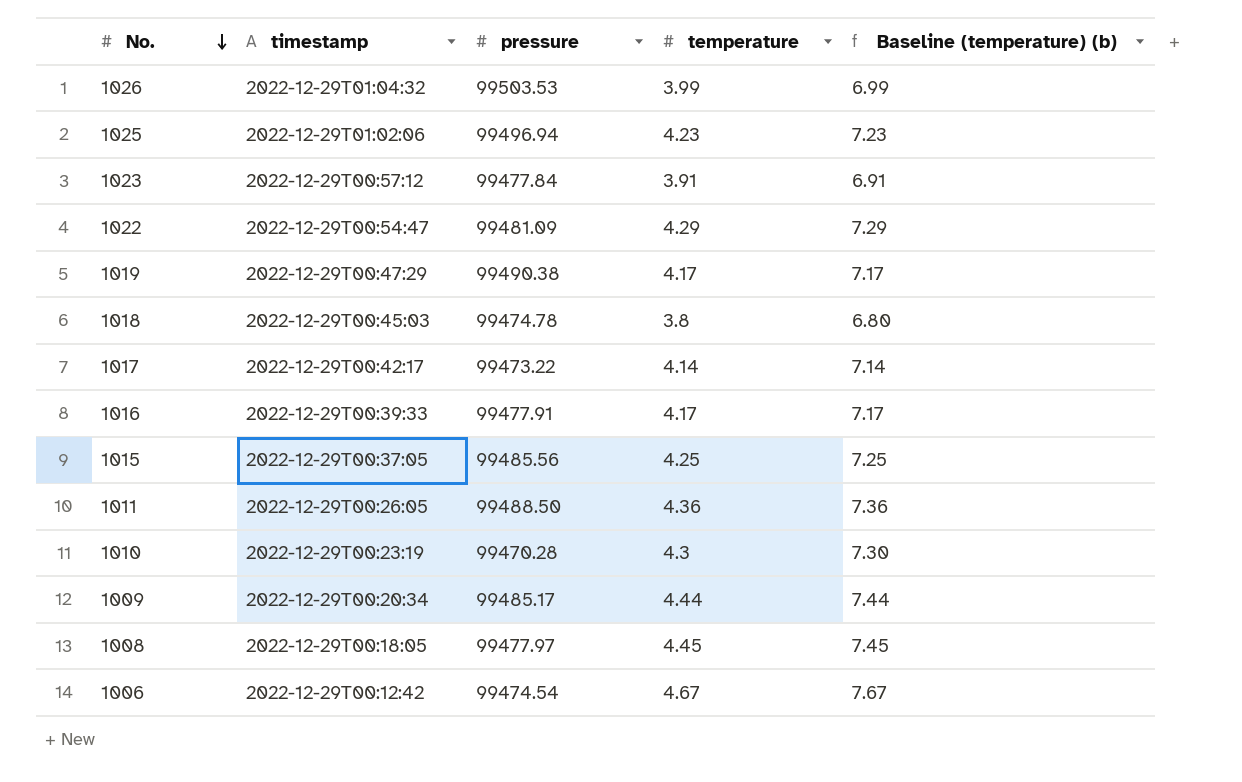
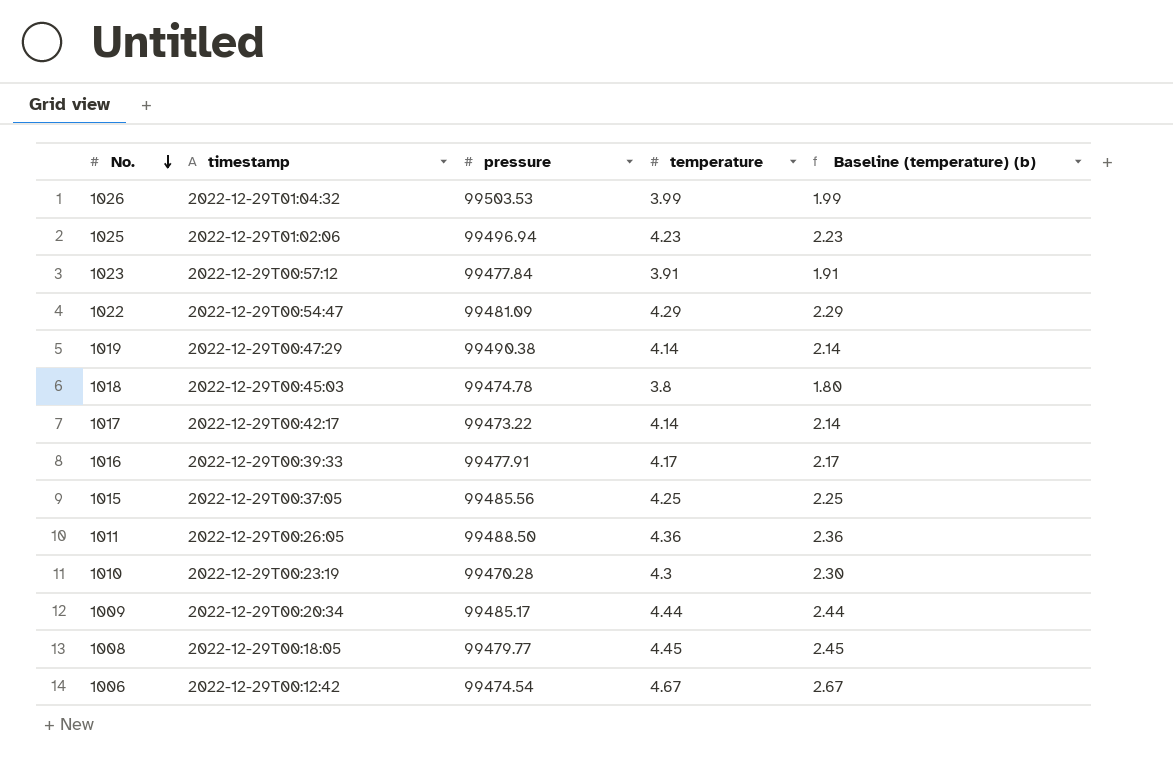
column Baseline (temperature) (b) | formula: [temperature] + 3 -> [temperature] - 2
1019 | temperature: 4.17 -> 4.14
1008 | pressure: 99477.97 -> 99479.77

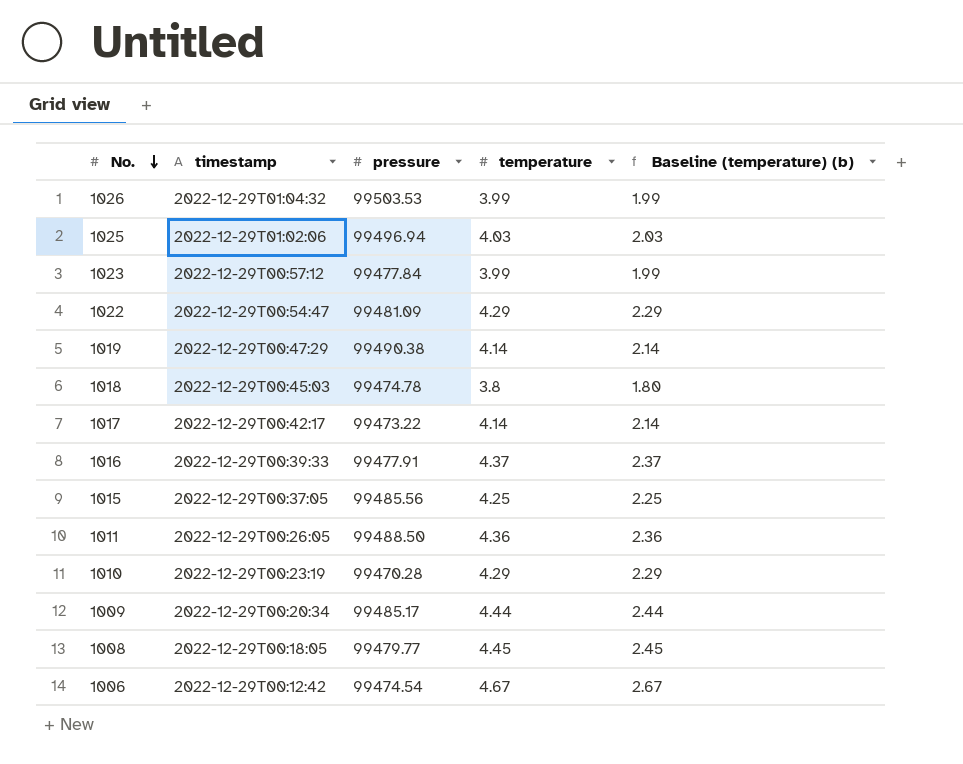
1025 | temperature: 4.23 -> 4.03
1025 | Baseline (temperature) (b): 2.23 -> 2.03
1023 | temperature: 3.91 -> 3.99
1023 | Baseline (temperature) (b): 1.91 -> 1.99
1016 | temperature: 4.17 -> 4.37
1016 | Baseline (temperature) (b): 2.17 -> 2.37
1010 | temperature: 4.3 -> 4.29
1010 | Baseline (temperature) (b): 2.30 -> 2.29

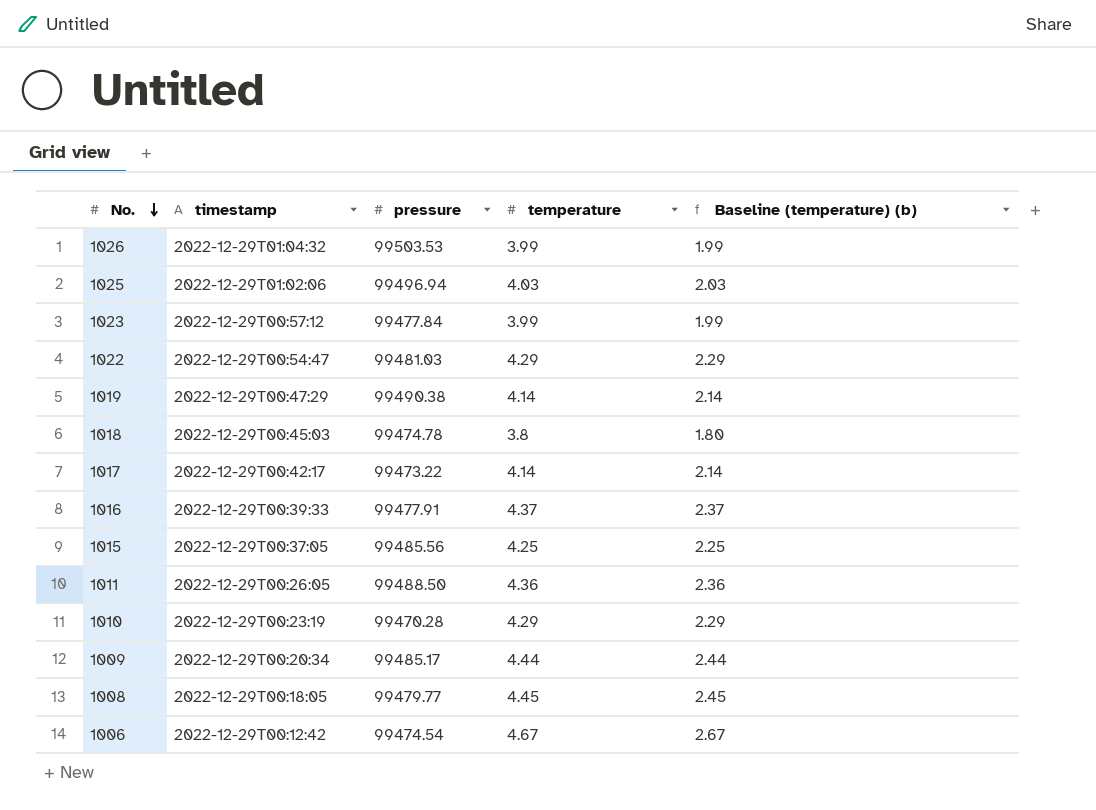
1022 | pressure: 99481.09 -> 99481.03

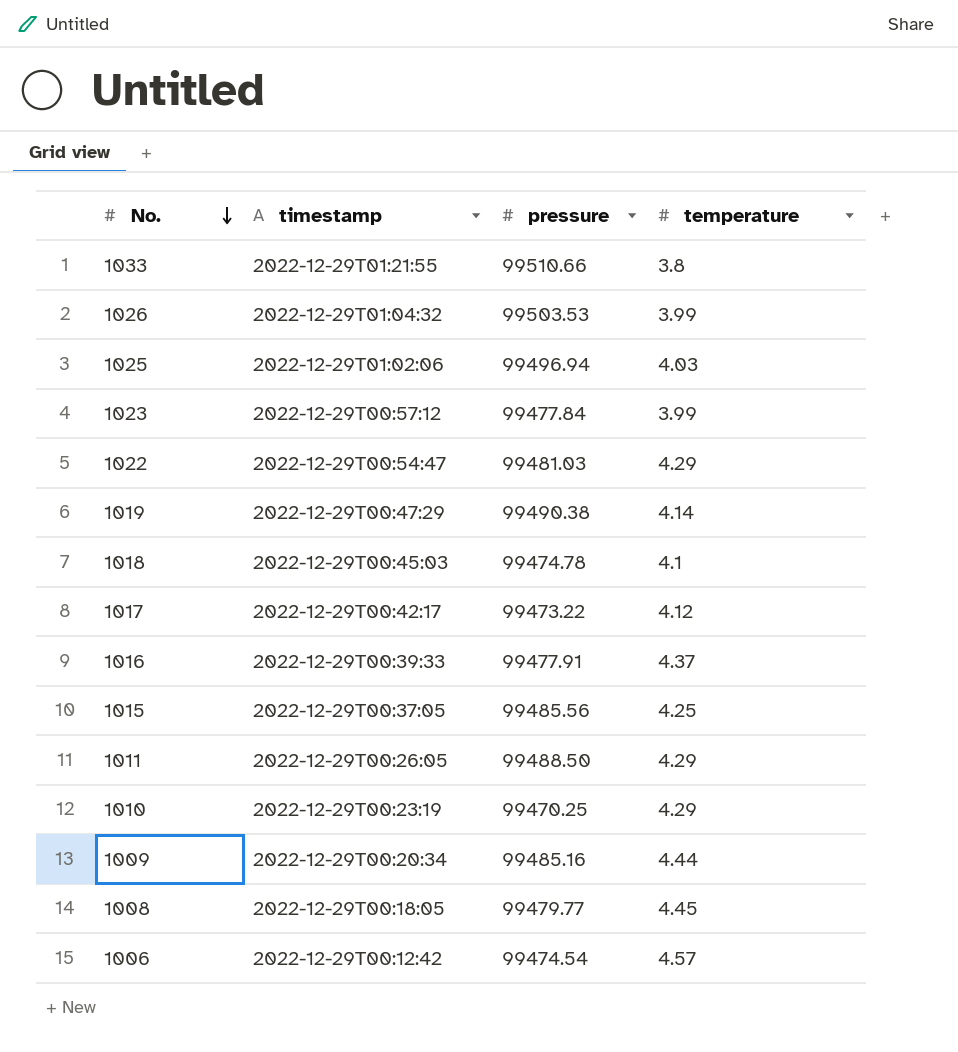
column Baseline (temperature) (b) | formula: [temperature] - 2 -> none
row 1033: none -> 2022-12-29T01:21:55 | 99510.66 | 3.8
1018 | temperature: 3.8 -> 4.1
1017 | temperature: 4.14 -> 4.12
1011 | temperature: 4.36 -> 4.29
1010 | pressure: 99470.28 -> 99470.25
1009 | pressure: 99485.17 -> 99485.16
1006 | temperature: 4.67 -> 4.57

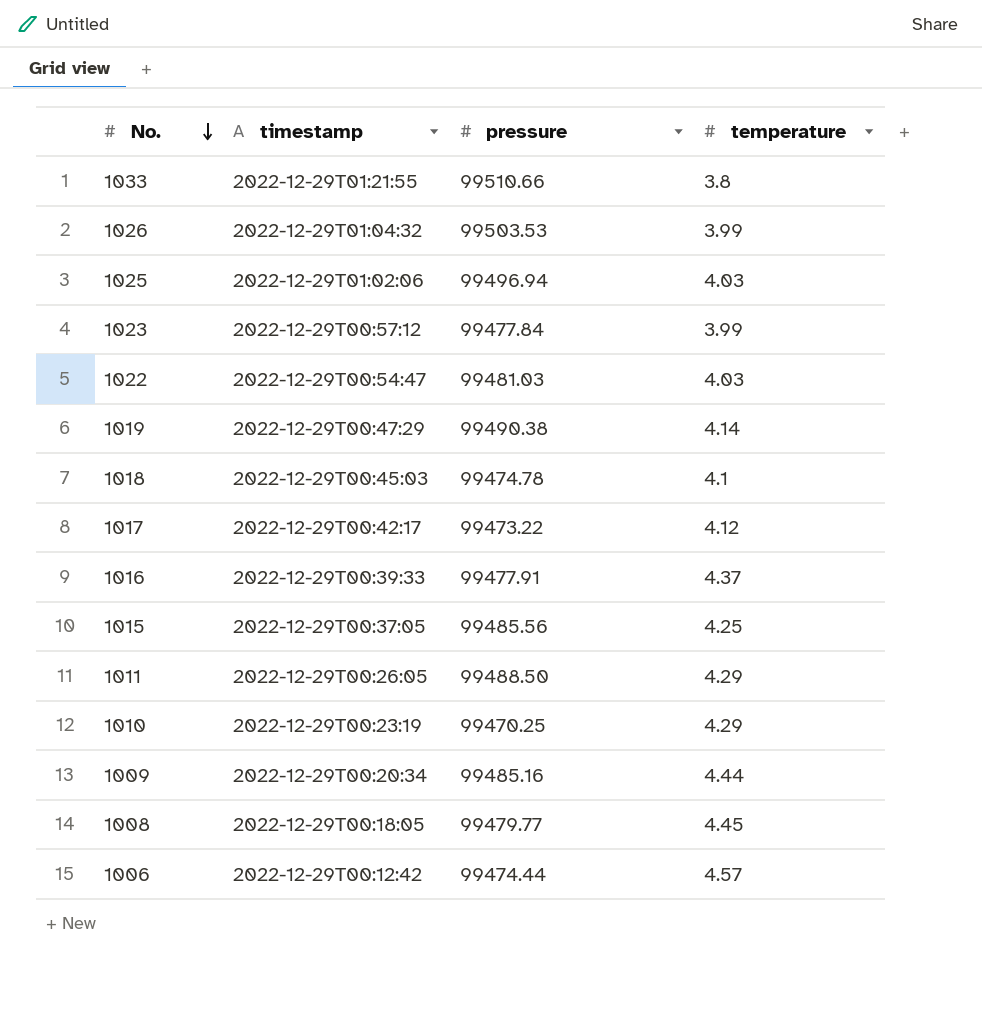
1022 | temperature: 4.29 -> 4.03
1006 | pressure: 99474.54 -> 99474.44

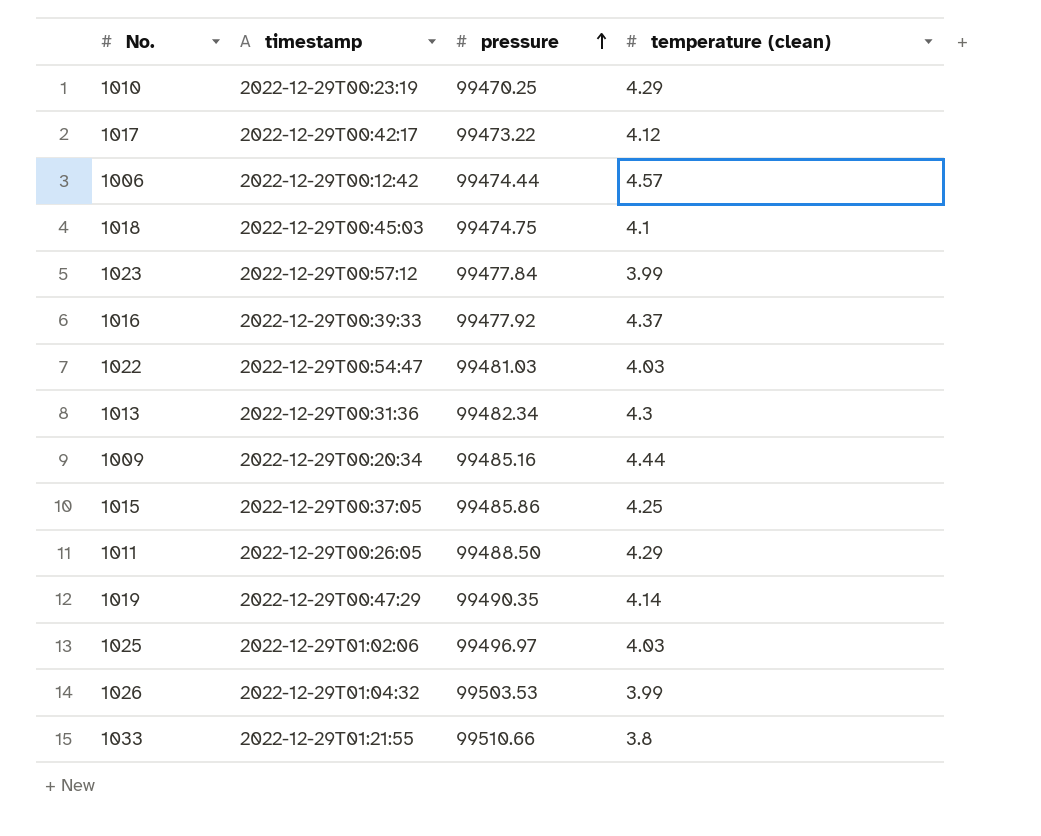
row order: No. descending -> pressure ascending
column name: temperature -> temperature (clean)
row 1008: 2022-12-29T00:18:05 | 99479.77 | 4.45 -> none
1018 | pressure: 99474.78 -> 99474.75
1016 | pressure: 99477.91 -> 99477.92
row 1013: none -> 2022-12-29T00:31:36 | 99482.34 | 4.3
1015 | pressure: 99485.56 -> 99485.86
1019 | pressure: 99490.38 -> 99490.35
1025 | pressure: 99496.94 -> 99496.97

